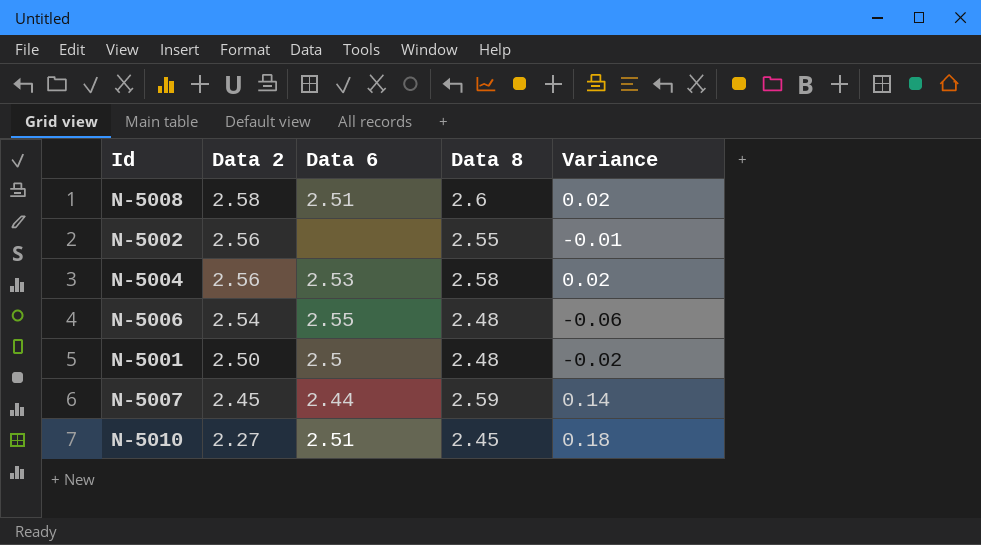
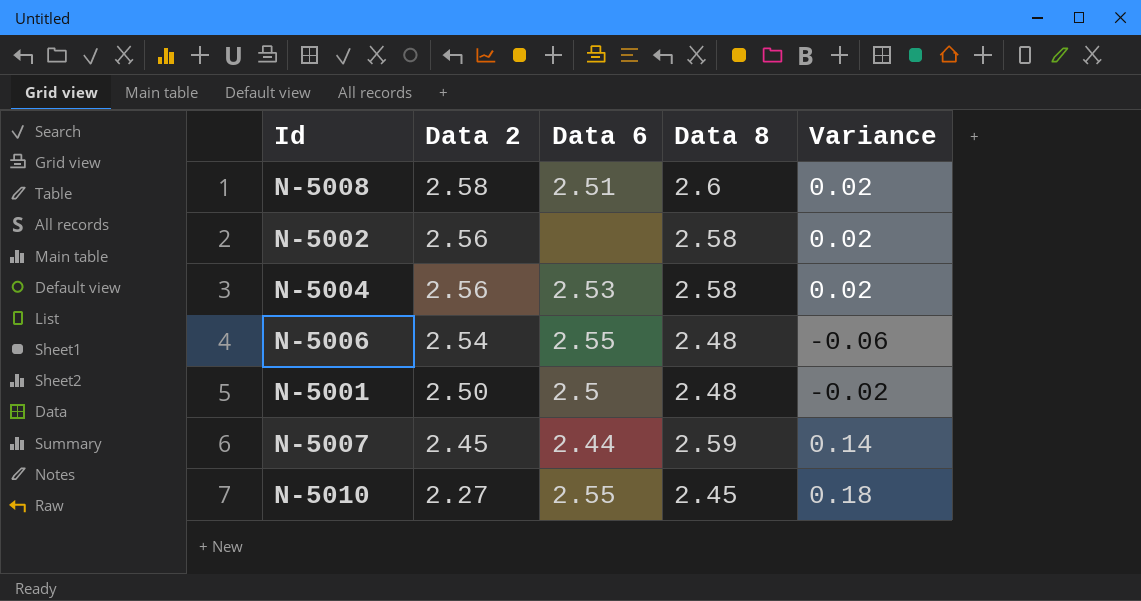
N-5002 | Data 8: 2.55 -> 2.58
N-5002 | Variance: -0.01 -> 0.02
N-5010 | Data 6: 2.51 -> 2.55

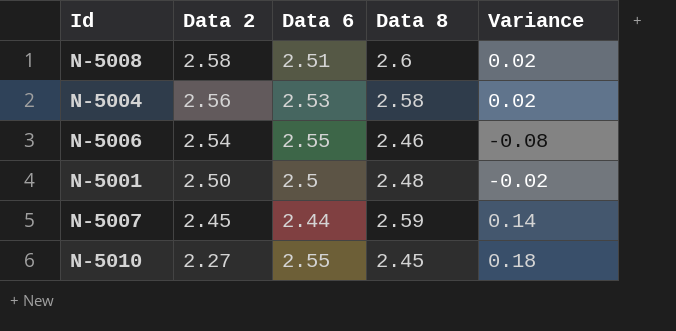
row N-5002: 2.56 | none | 2.58 | 0.02 -> none
N-5006 | Data 8: 2.48 -> 2.46
N-5006 | Variance: -0.06 -> -0.08

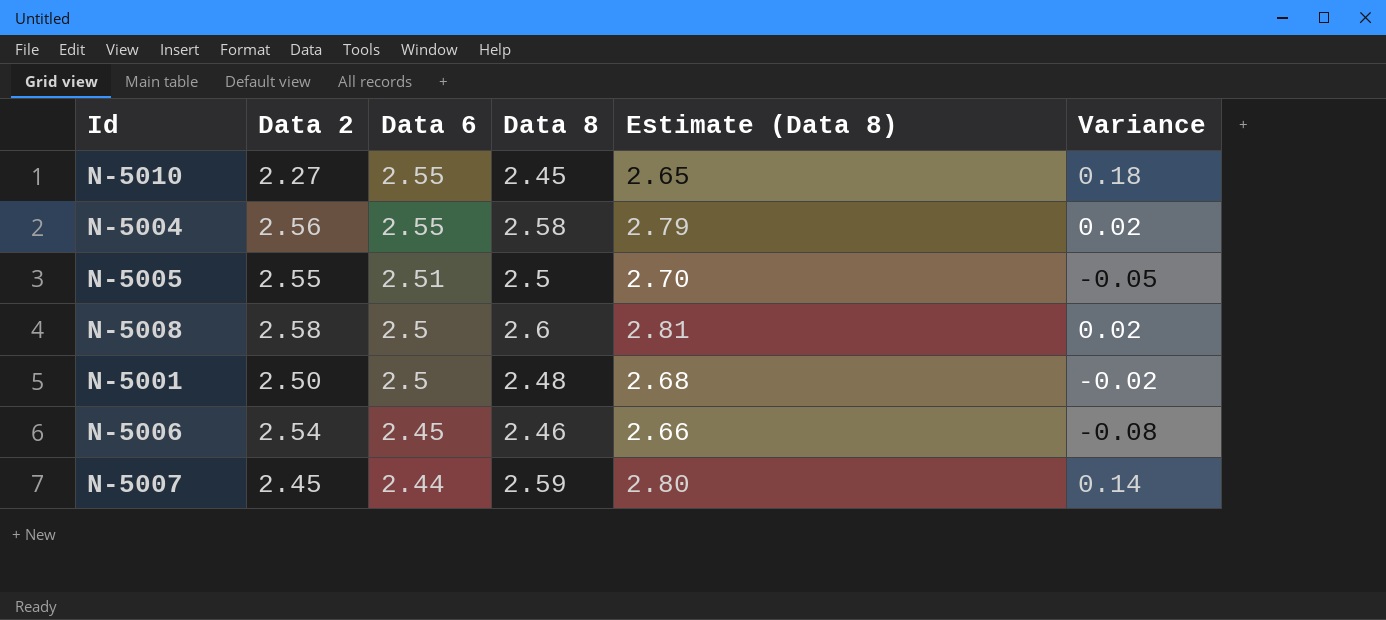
row order: Data 2 descending -> Data 6 descending
column Estimate (Data 8) | formula: none -> [Data 8] * 1.08
N-5004 | Data 6: 2.53 -> 2.55
row N-5005: none -> 2.55 | 2.51 | 2.5 | 2.70 | -0.05
N-5008 | Data 6: 2.51 -> 2.5
N-5006 | Data 6: 2.55 -> 2.45

